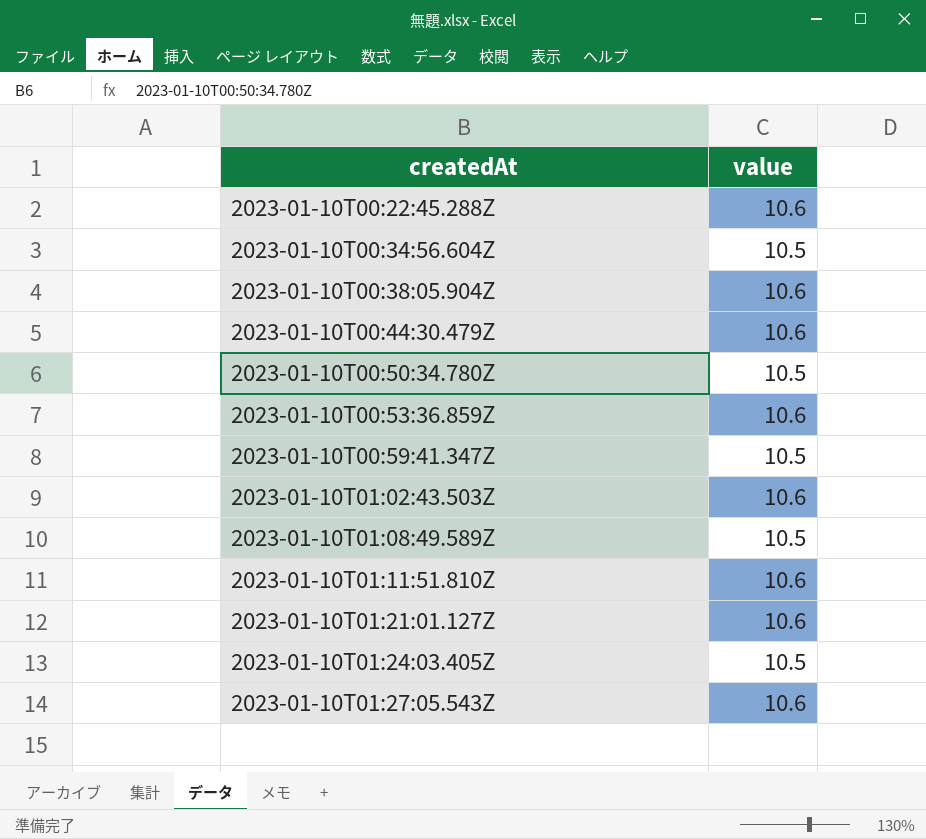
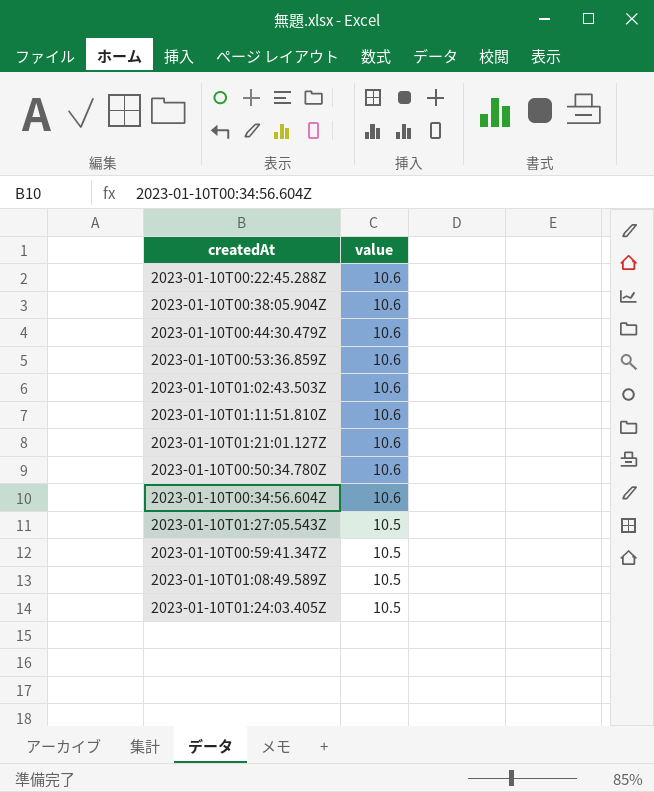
row order: createdAt ascending -> value descending
2023-01-10T00:50:34.780Z | value: 10.5 -> 10.6
2023-01-10T00:34:56.604Z | value: 10.5 -> 10.6
2023-01-10T01:27:05.543Z | value: 10.6 -> 10.5

